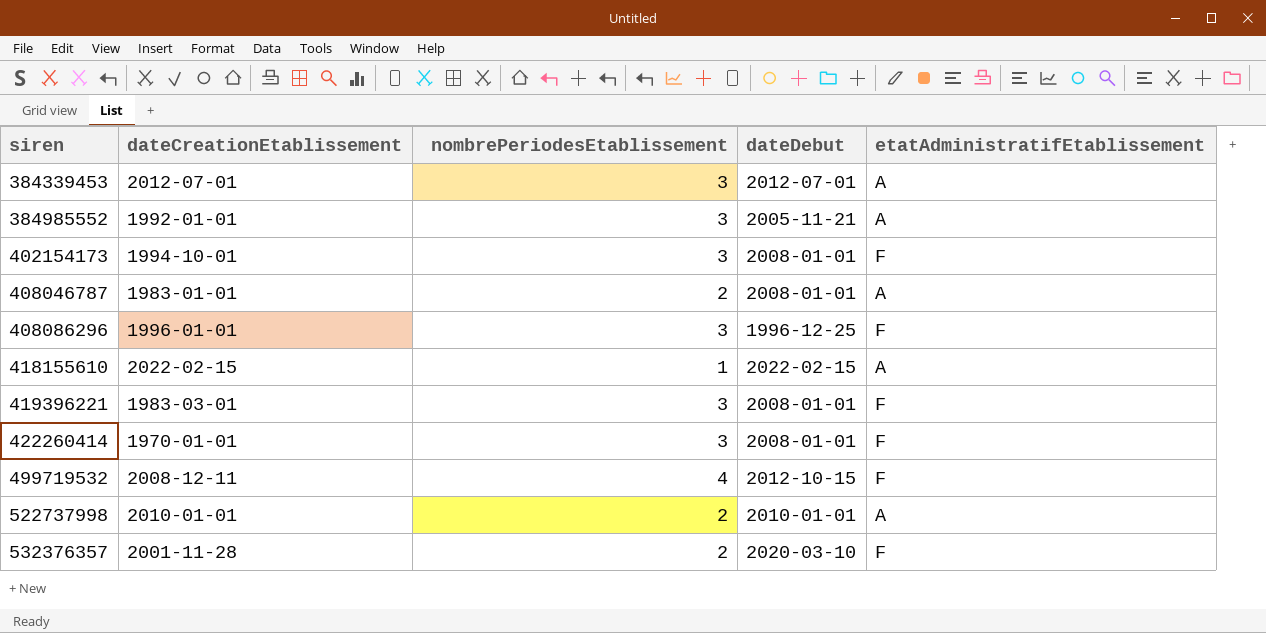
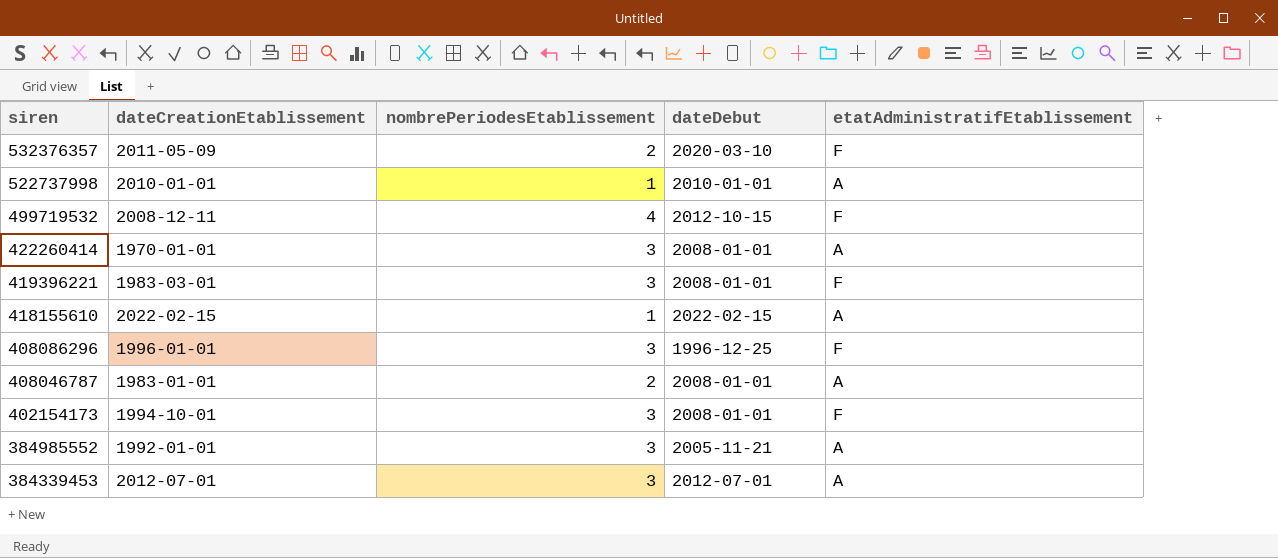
row order: siren ascending -> siren descending
532376357 | dateCreationEtablissement: 2001-11-28 -> 2011-05-09
522737998 | nombrePeriodesEtablissement: 2 -> 1
422260414 | etatAdministratifEtablissement: F -> A

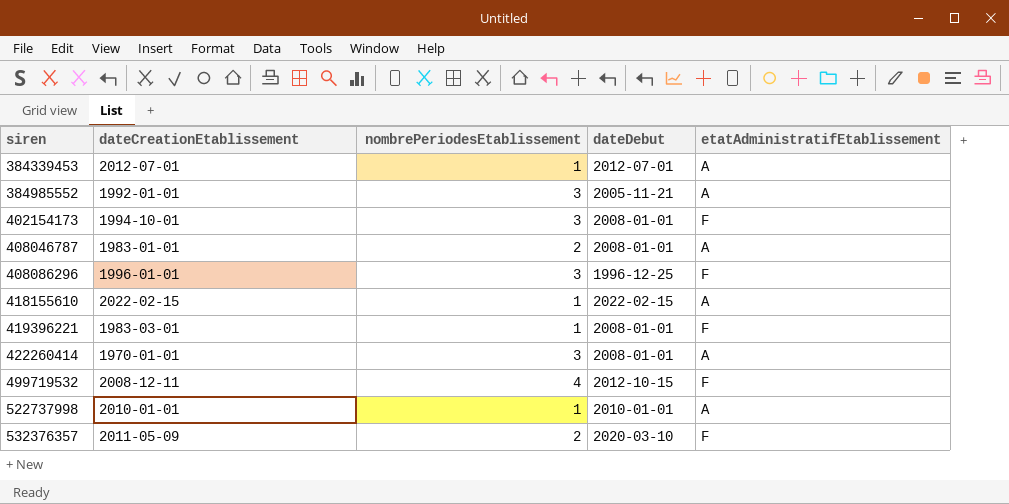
row order: siren descending -> siren ascending
384339453 | nombrePeriodesEtablissement: 3 -> 1
419396221 | nombrePeriodesEtablissement: 3 -> 1

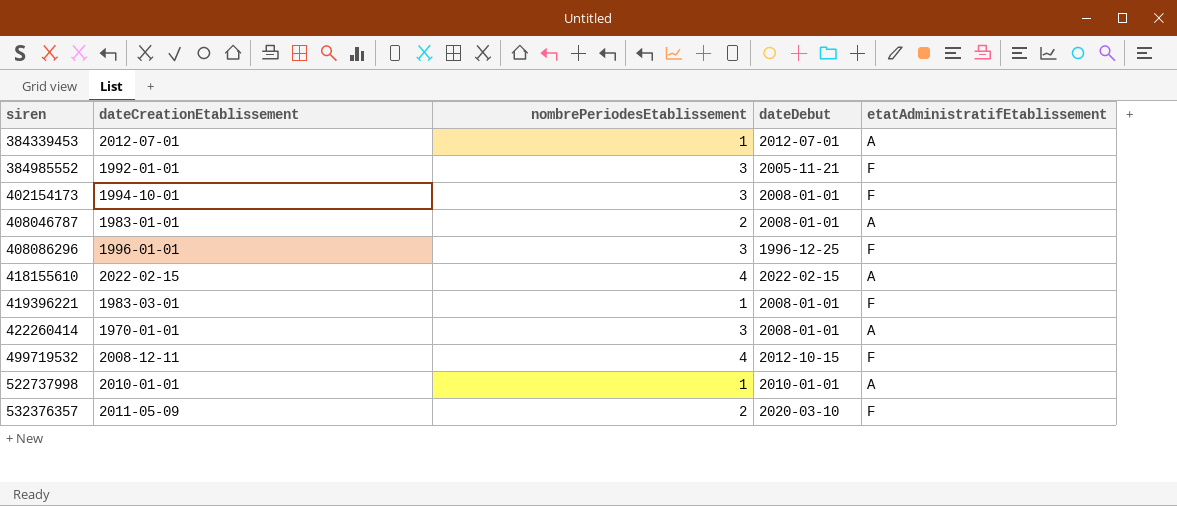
384985552 | etatAdministratifEtablissement: A -> F
418155610 | nombrePeriodesEtablissement: 1 -> 4

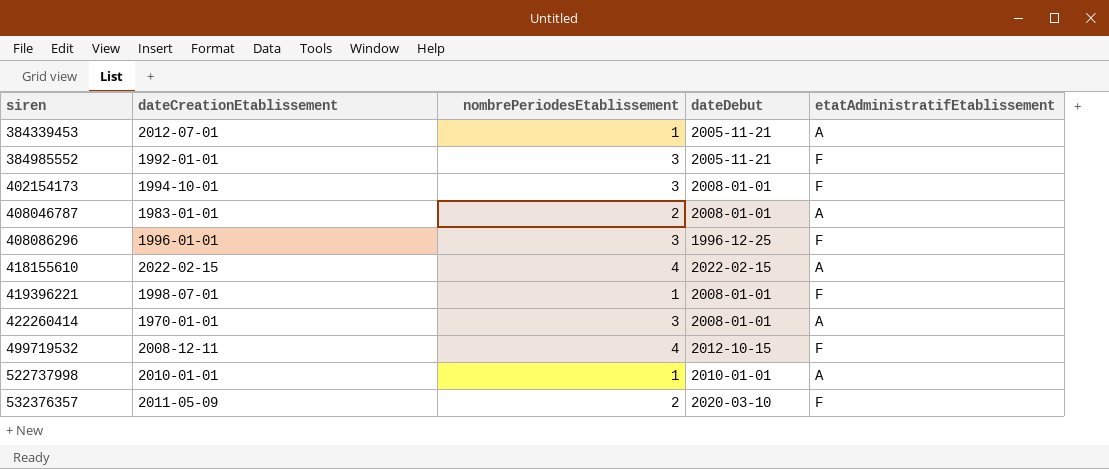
384339453 | dateDebut: 2012-07-01 -> 2005-11-21
419396221 | dateCreationEtablissement: 1983-03-01 -> 1998-07-01

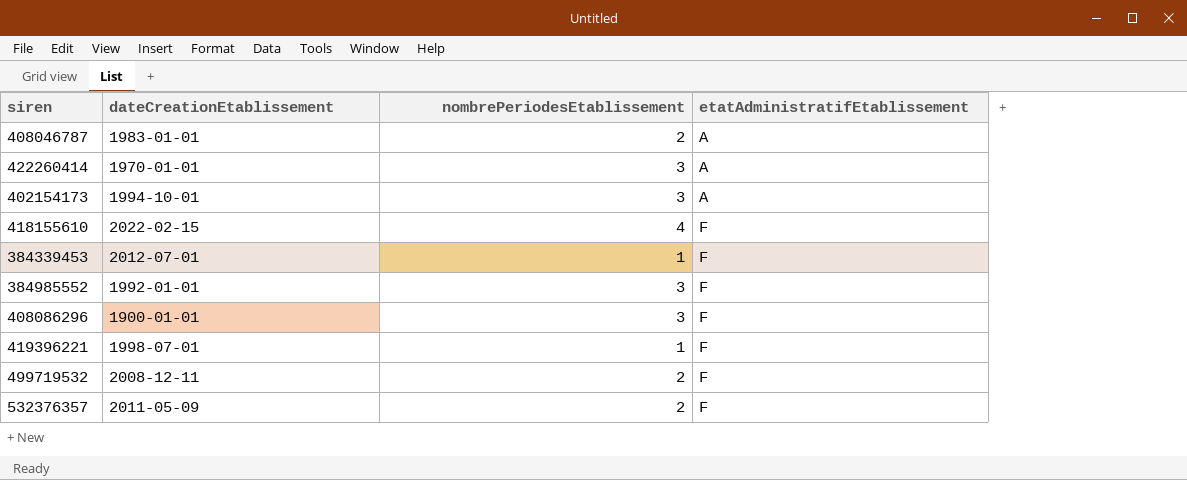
row order: siren ascending -> etatAdministratifEtablissement ascending
column dateDebut | position: 4 -> none
row 522737998: 2010-01-01 | 1 | 2010-01-01 | A -> none
402154173 | etatAdministratifEtablissement: F -> A
418155610 | etatAdministratifEtablissement: A -> F
384339453 | etatAdministratifEtablissement: A -> F
408086296 | dateCreationEtablissement: 1996-01-01 -> 1900-01-01
499719532 | nombrePeriodesEtablissement: 4 -> 2

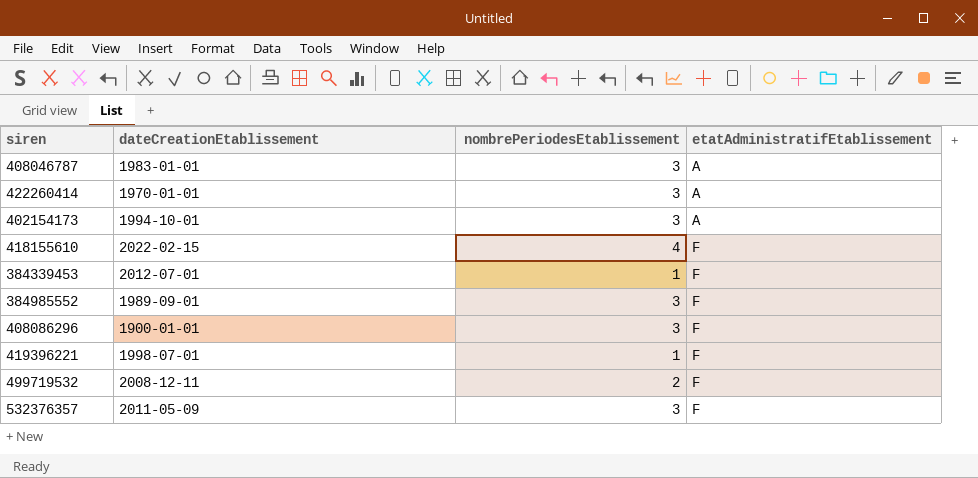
408046787 | nombrePeriodesEtablissement: 2 -> 3
384985552 | dateCreationEtablissement: 1992-01-01 -> 1989-09-01
532376357 | nombrePeriodesEtablissement: 2 -> 3

